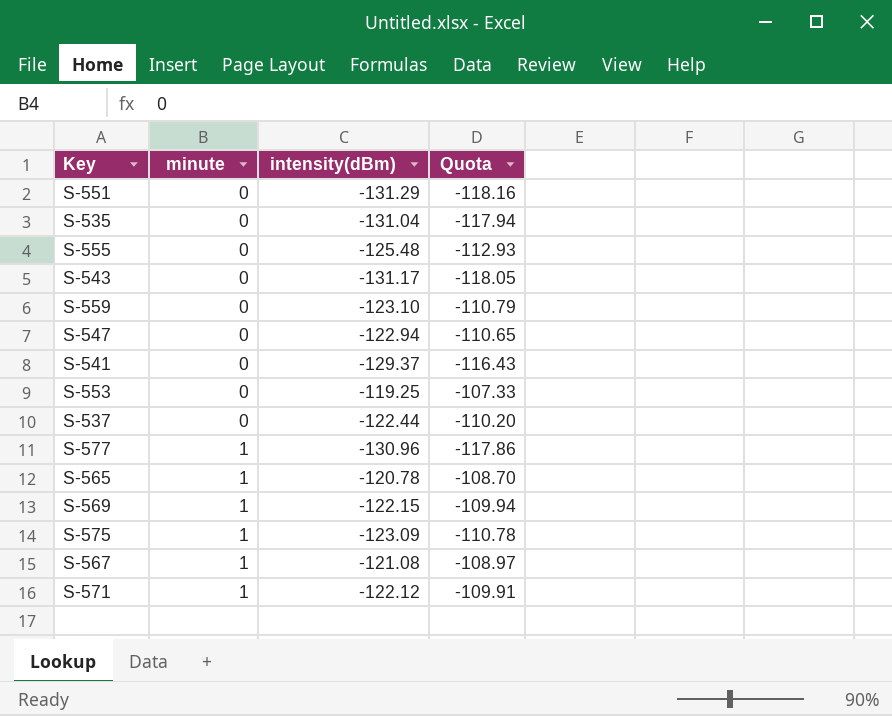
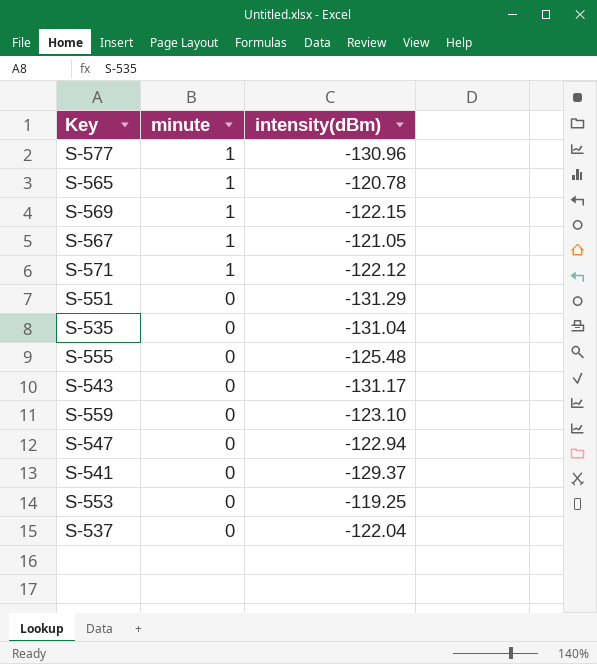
row order: minute ascending -> minute descending
column Quota | formula: [intensity(dBm)] * 0.9 -> none
row S-575: 1 | -123.09 | -110.78 -> none
S-567 | intensity(dBm): -121.08 -> -121.05
S-537 | intensity(dBm): -122.44 -> -122.04

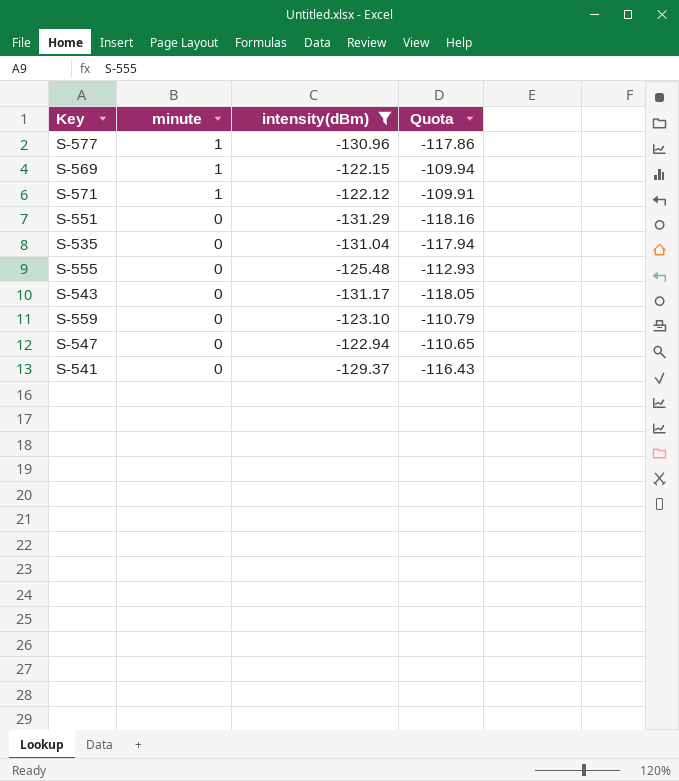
filter: none -> intensity(dBm) <= -122.12
column Quota | formula: none -> [intensity(dBm)] * 0.9

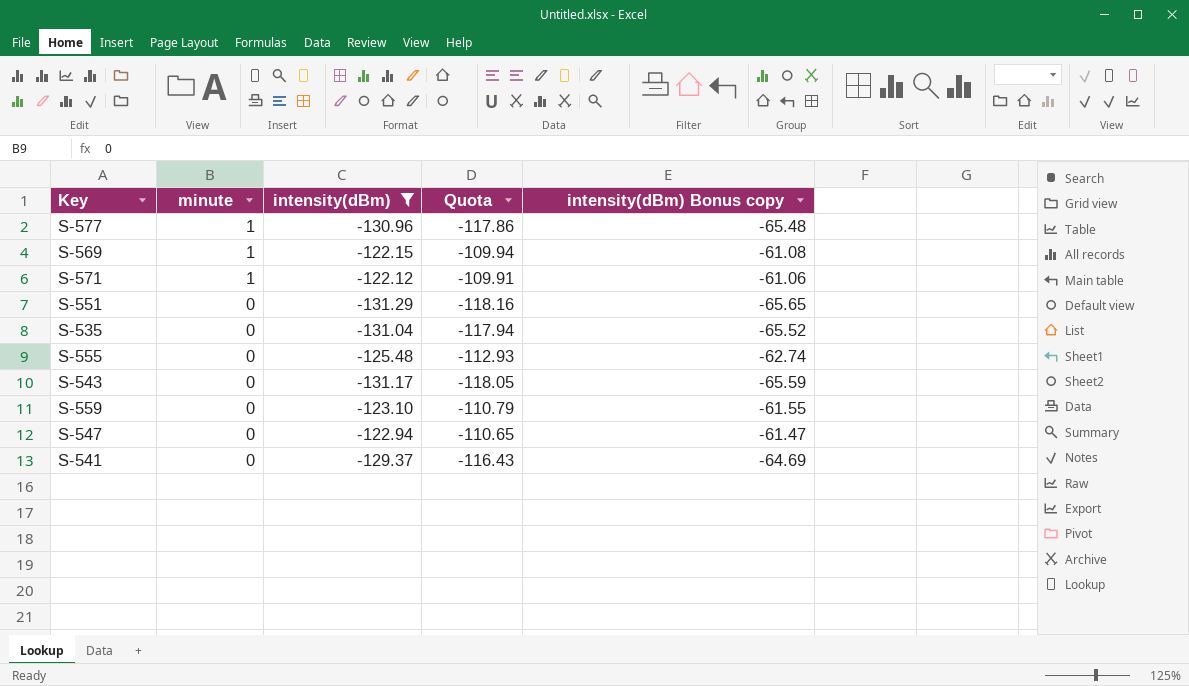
column intensity(dBm) Bonus copy | formula: none -> [intensity(dBm)] * 0.5

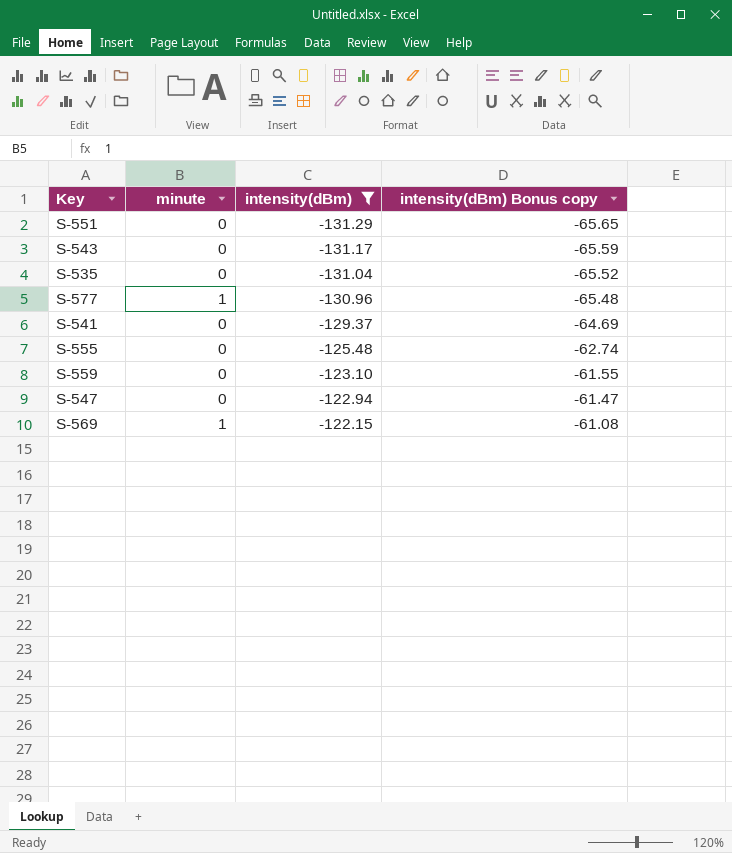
row order: minute descending -> intensity(dBm) ascending
column Quota | formula: [intensity(dBm)] * 0.9 -> none
row S-571: 1 | -122.12 | -109.91 | -61.06 -> none

